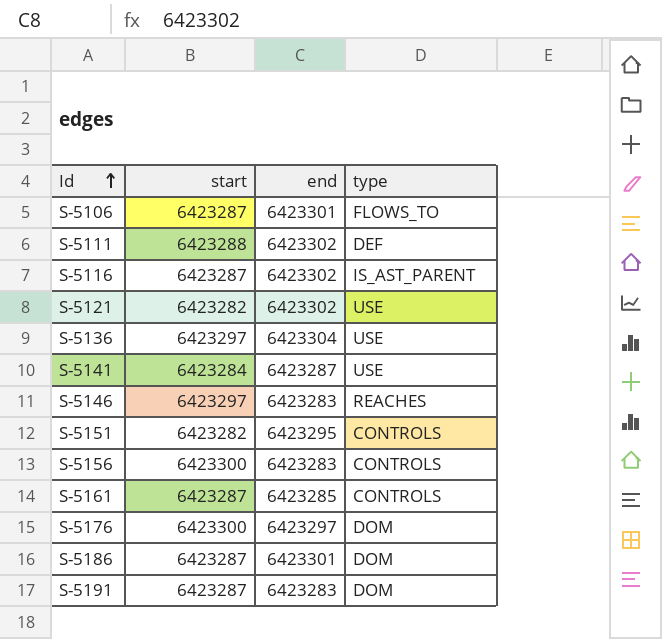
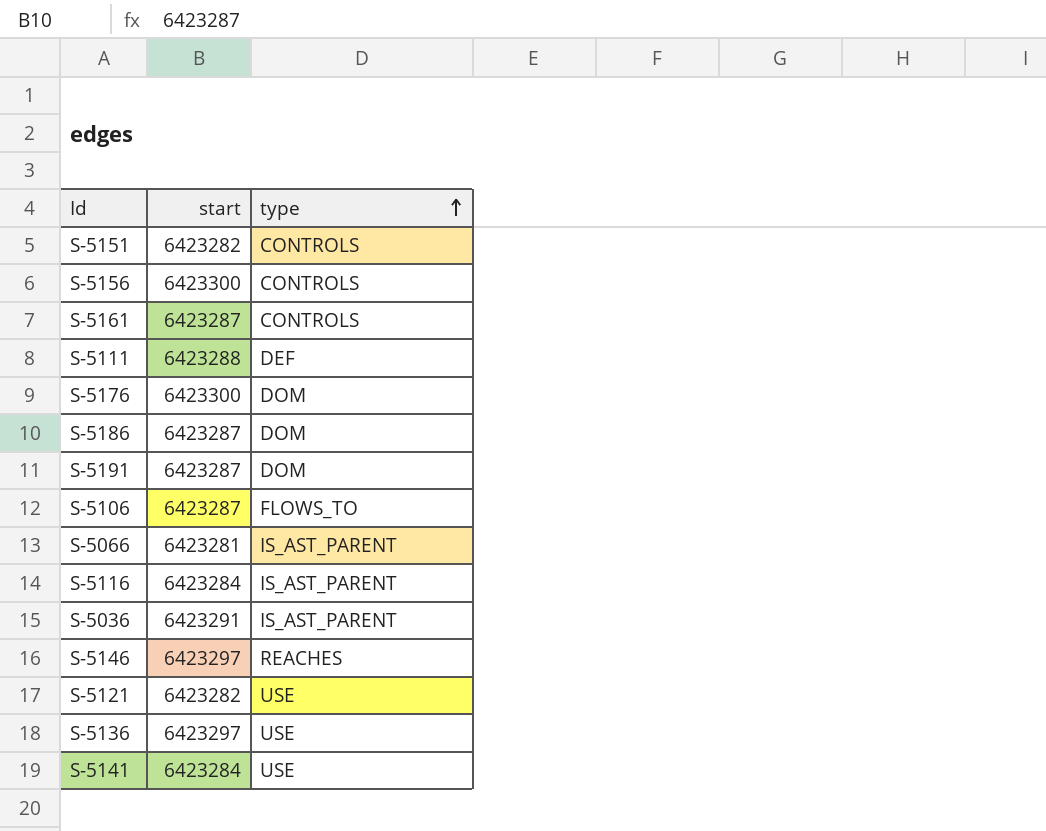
row order: Id ascending -> type ascending
column end | position: 3 -> none
row S-5066: none -> 6423281 | IS_AST_PARENT
S-5116 | start: 6423287 -> 6423284
row S-5036: none -> 6423291 | IS_AST_PARENT

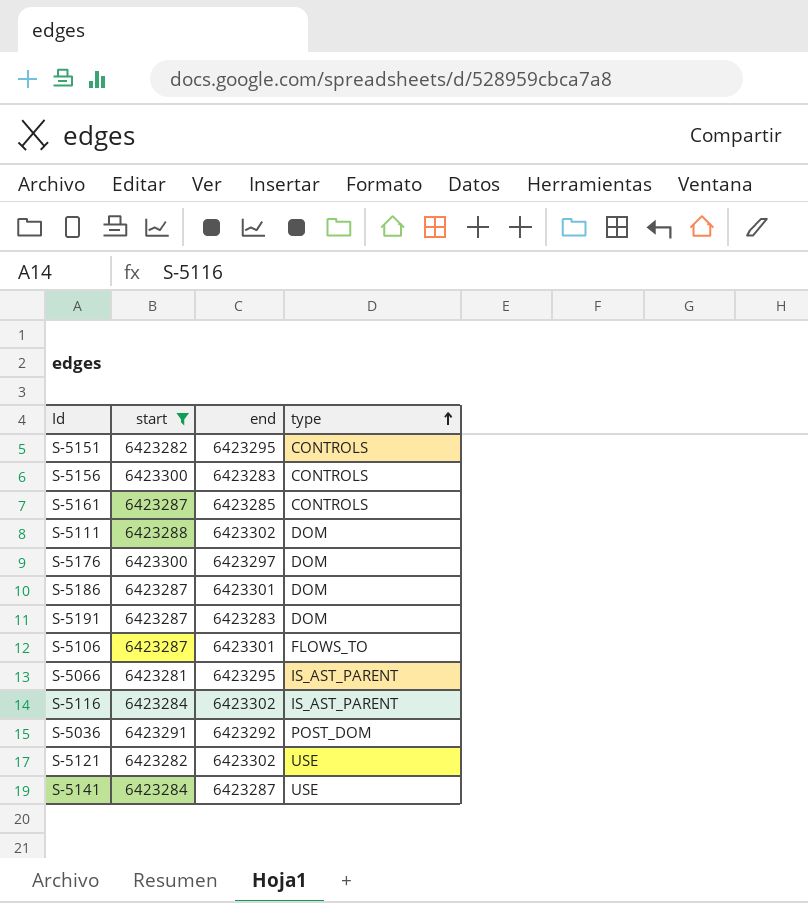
filter: none -> start != 6423297
column end | position: none -> 3
S-5111 | type: DEF -> DOM
S-5036 | type: IS_AST_PARENT -> POST_DOM

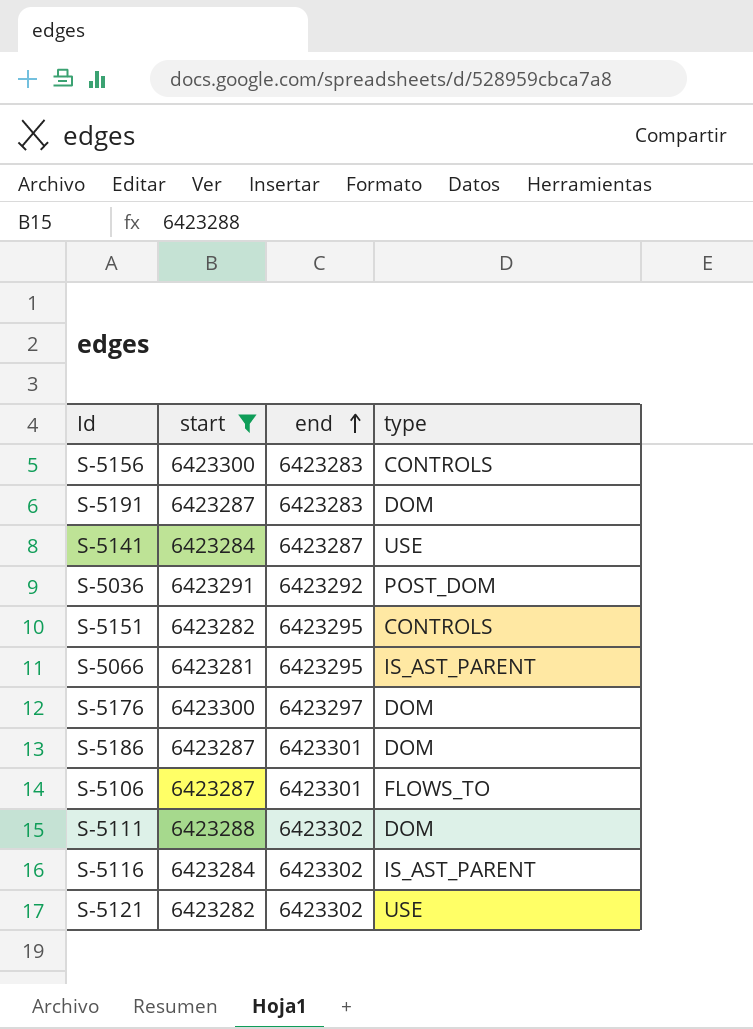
row order: type ascending -> end ascending
row S-5161: 6423287 | 6423285 | CONTROLS -> none

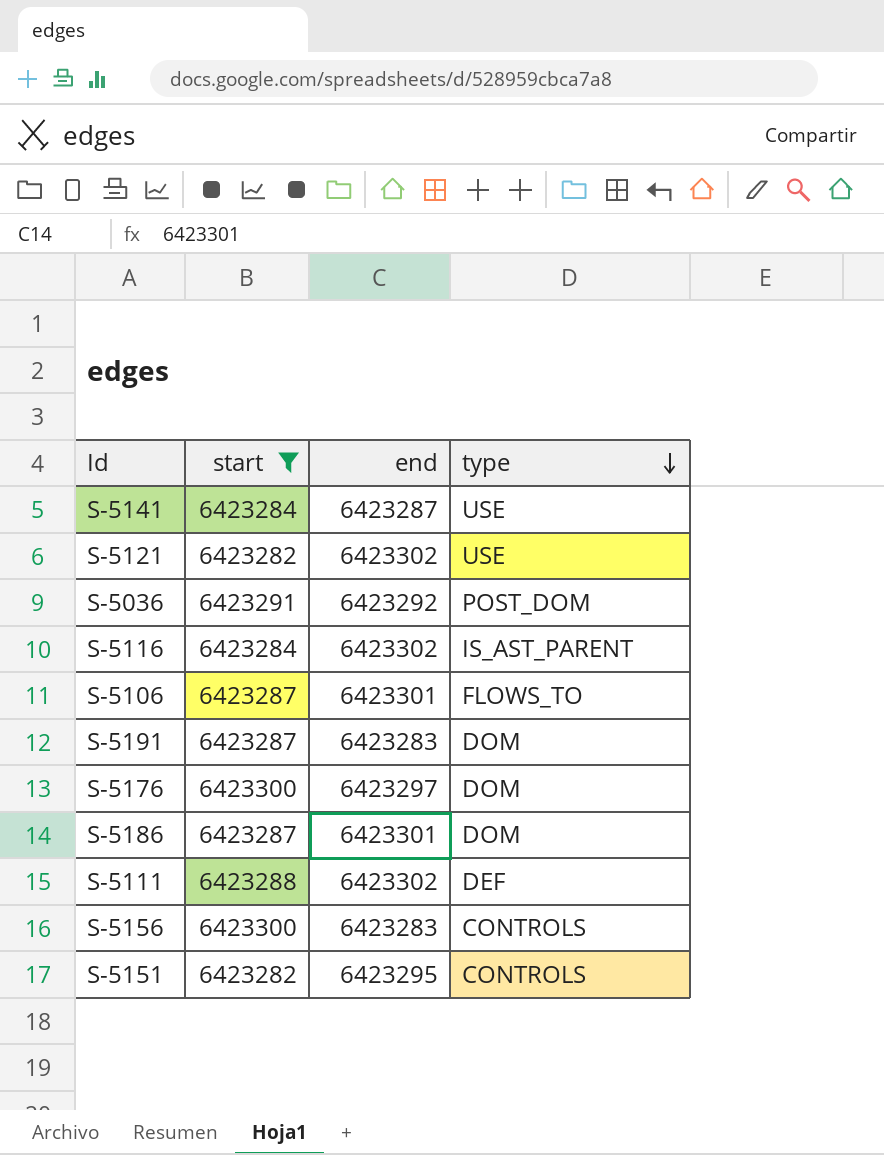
row order: end ascending -> type descending
row S-5066: 6423281 | 6423295 | IS_AST_PARENT -> none
S-5111 | type: DOM -> DEF

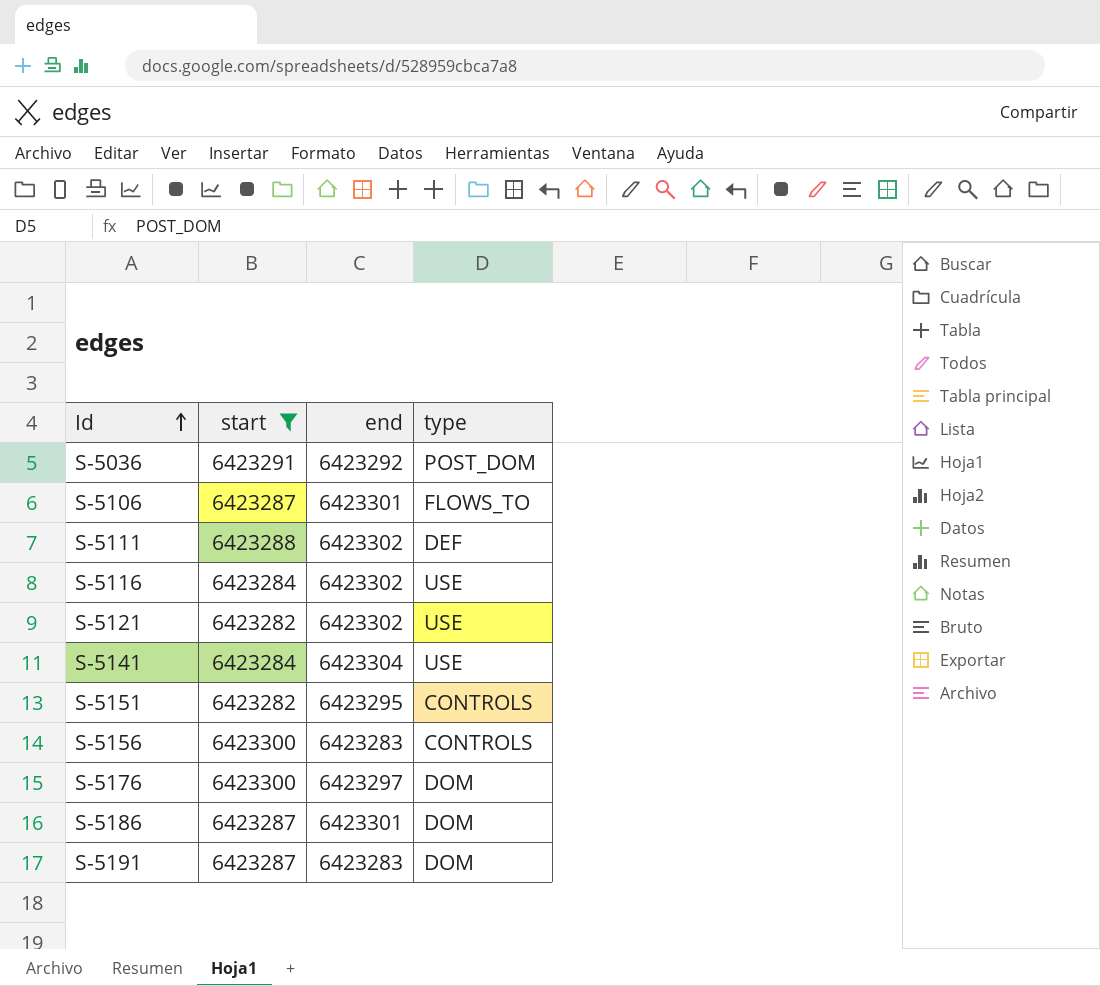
row order: type descending -> Id ascending
S-5116 | type: IS_AST_PARENT -> USE
S-5141 | end: 6423287 -> 6423304

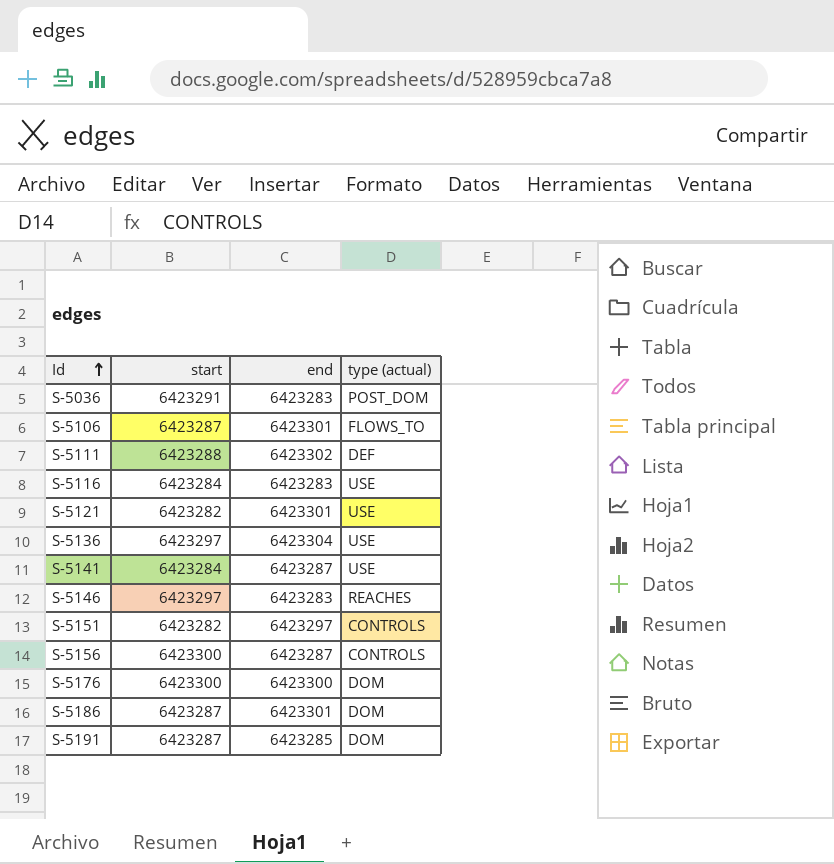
filter: start != 6423297 -> none
column name: type -> type (actual)
S-5036 | end: 6423292 -> 6423283
S-5116 | end: 6423302 -> 6423283
S-5121 | end: 6423302 -> 6423301
S-5141 | end: 6423304 -> 6423287
S-5151 | end: 6423295 -> 6423297
S-5156 | end: 6423283 -> 6423287
S-5176 | end: 6423297 -> 6423300
S-5191 | end: 6423283 -> 6423285

